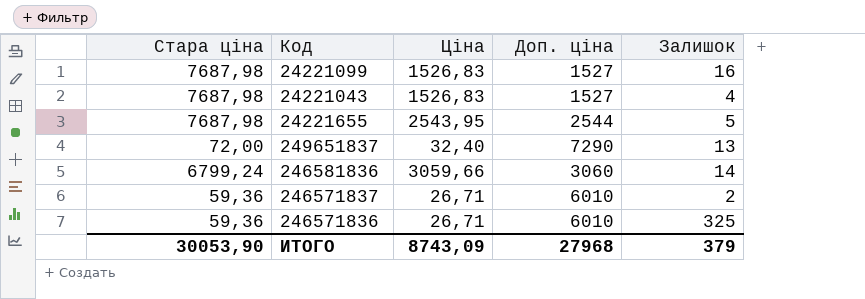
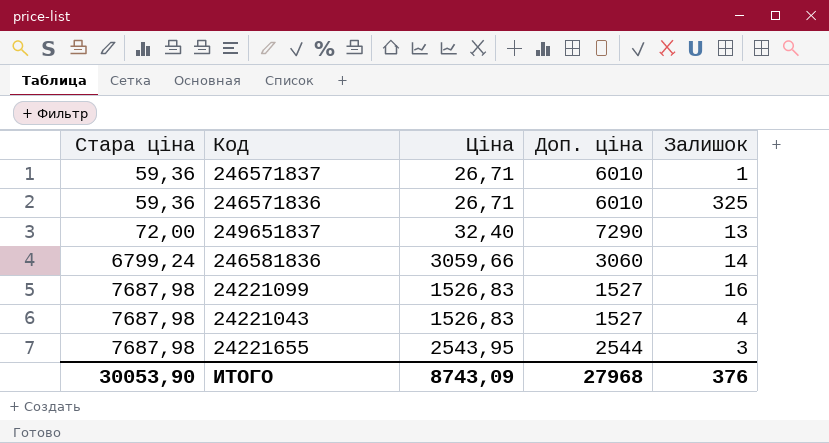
row order: none -> Стара ціна ascending
246571837 | Залишок: 2 -> 1
24221655 | Залишок: 5 -> 3
ИТОГО | Залишок: 379 -> 376

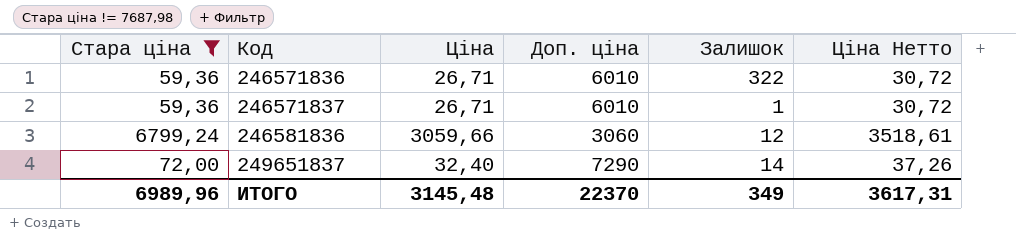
filter: none -> Стара ціна != 7687,98
row order: Стара ціна ascending -> Код ascending
column Ціна Нетто | formula: none -> [Ціна] * 1,15
246571836 | Залишок: 325 -> 322
246581836 | Залишок: 14 -> 12
249651837 | Залишок: 13 -> 14
ИТОГО | Стара ціна: 30053,90 -> 6989,96
ИТОГО | Ціна: 8743,09 -> 3145,48
ИТОГО | Доп. ціна: 27968 -> 22370
ИТОГО | Залишок: 376 -> 349

